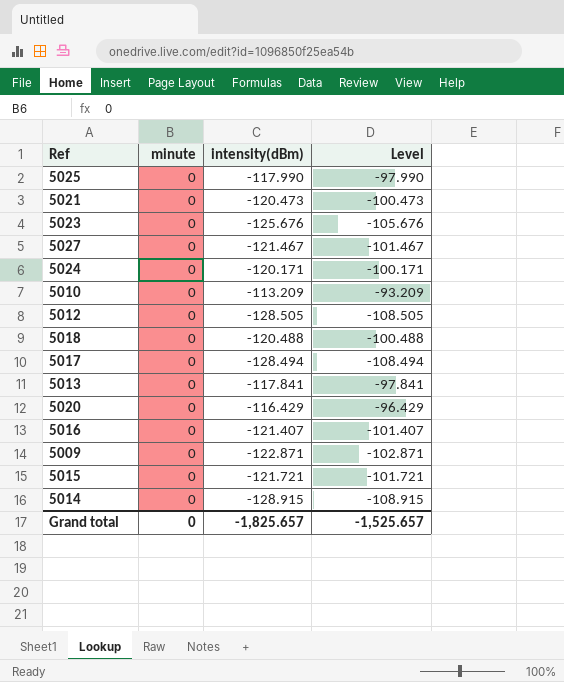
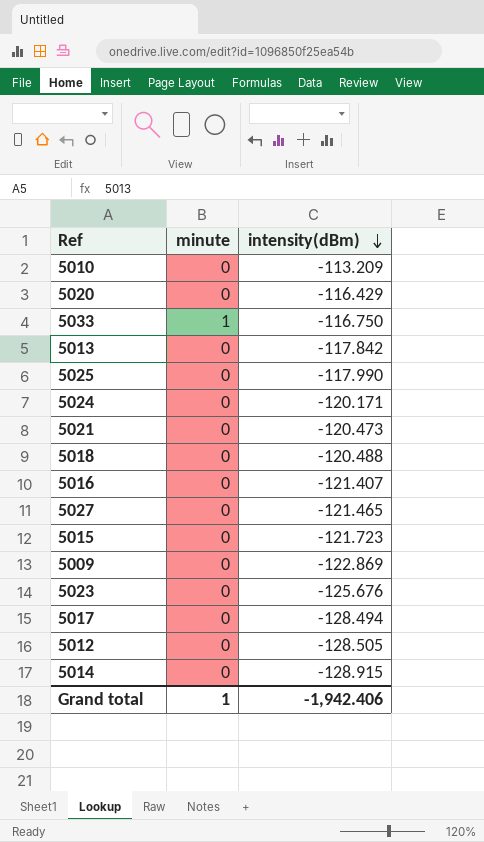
row order: none -> intensity(dBm) descending
column Level | formula: [intensity(dBm)] + 20 -> none
row 5033: none -> 1 | -116.750
5013 | intensity(dBm): -117.841 -> -117.842
5027 | intensity(dBm): -121.467 -> -121.465
5015 | intensity(dBm): -121.721 -> -121.723
5009 | intensity(dBm): -122.871 -> -122.869
Grand total | minute: 0 -> 1
Grand total | intensity(dBm): -1,825.657 -> -1,942.406

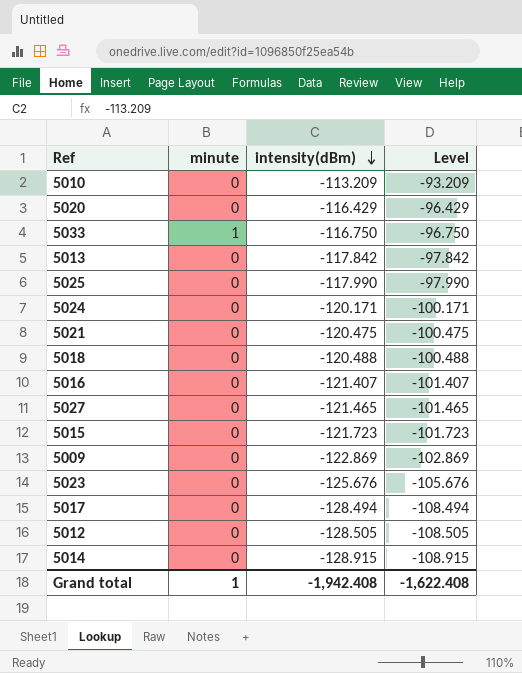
column Level | formula: none -> [intensity(dBm)] + 20
5021 | intensity(dBm): -120.473 -> -120.475
Grand total | intensity(dBm): -1,942.406 -> -1,942.408

